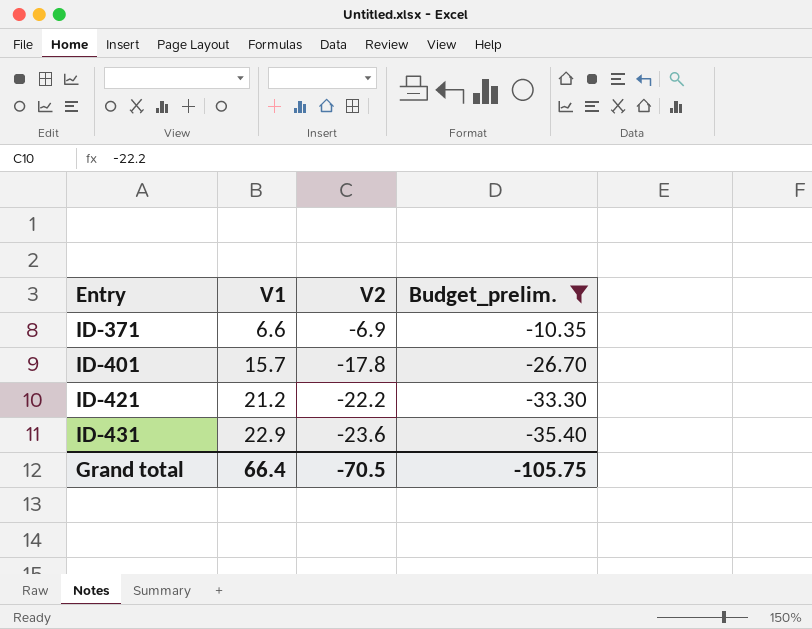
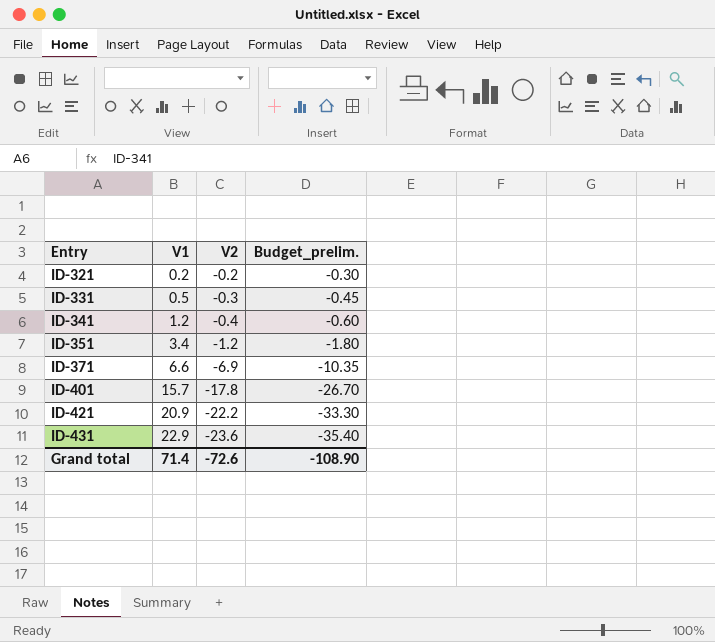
filter: Budget_prelim. <= -10.35 -> none
ID-421 | V1: 21.2 -> 20.9
Grand total | V1: 66.4 -> 71.4
Grand total | V2: -70.5 -> -72.6
Grand total | Budget_prelim.: -105.75 -> -108.90

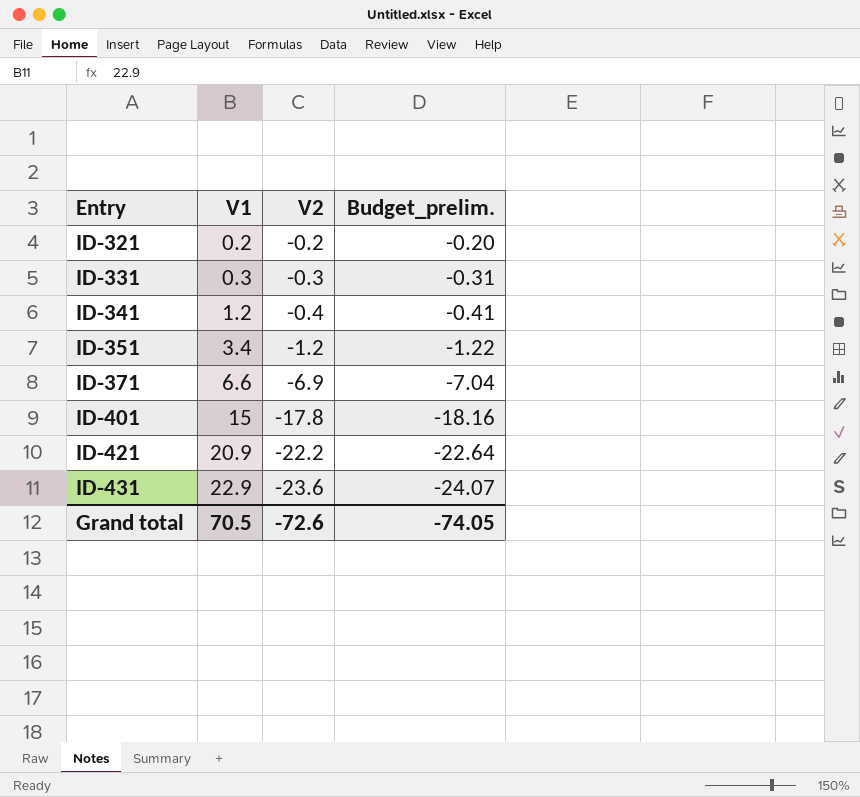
column Budget_prelim. | formula: [V2] * 1.5 -> [V2] * 1.02
ID-331 | V1: 0.5 -> 0.3
ID-401 | V1: 15.7 -> 15
Grand total | V1: 71.4 -> 70.5
Grand total | Budget_prelim.: -108.90 -> -74.05

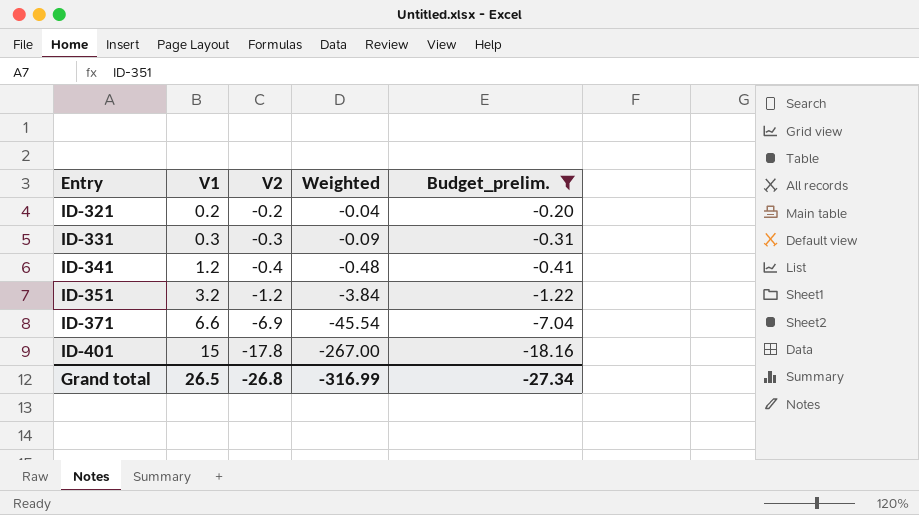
filter: none -> Budget_prelim. >= -18.16
column Weighted | formula: none -> [V1] * [V2]
ID-351 | V1: 3.4 -> 3.2
Grand total | V1: 70.5 -> 26.5
Grand total | V2: -72.6 -> -26.8
Grand total | Budget_prelim.: -74.05 -> -27.34

